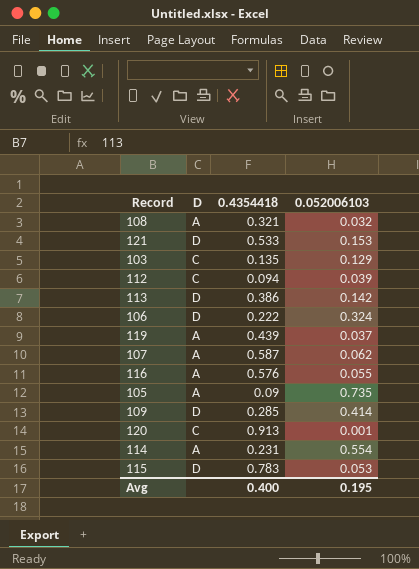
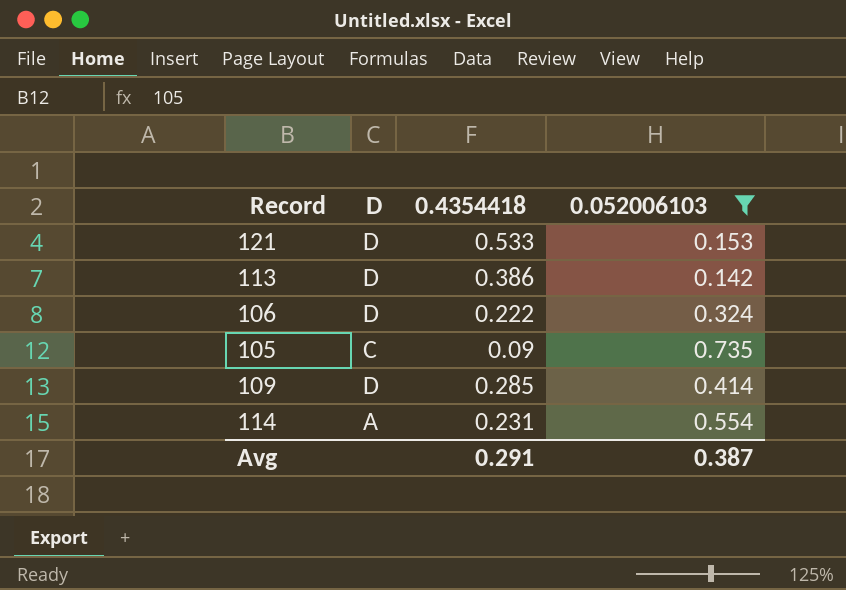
filter: none -> 0.052006103 >= 0.142
105 | D: A -> C
Avg | 0.4354418: 0.400 -> 0.291
Avg | 0.052006103: 0.195 -> 0.387

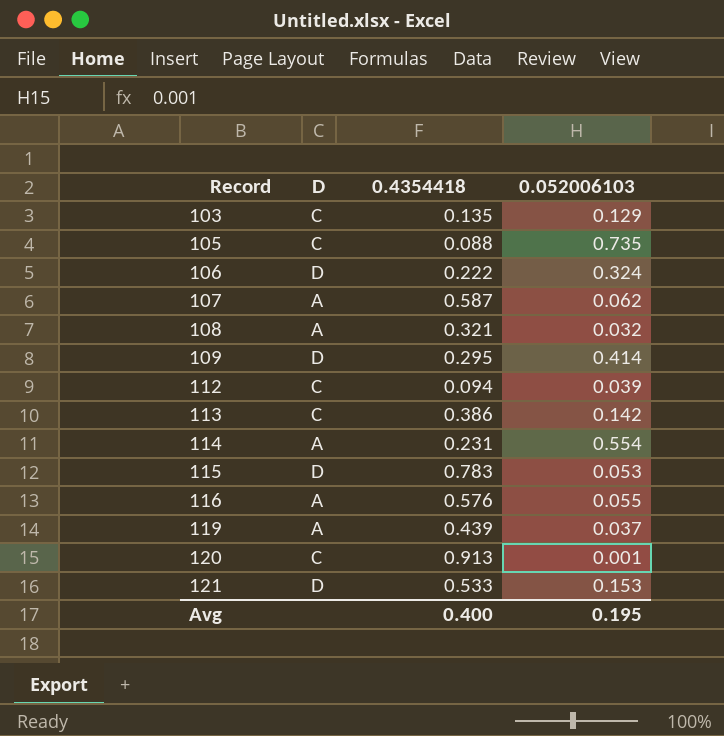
filter: 0.052006103 >= 0.142 -> none
row order: none -> Record ascending
105 | 0.4354418: 0.09 -> 0.088
109 | 0.4354418: 0.285 -> 0.295
113 | D: D -> C
Avg | 0.4354418: 0.291 -> 0.400
Avg | 0.052006103: 0.387 -> 0.195

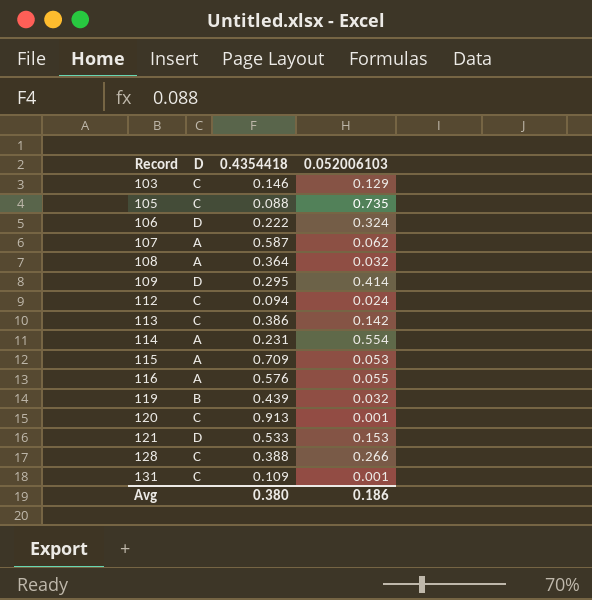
103 | 0.4354418: 0.135 -> 0.146
108 | 0.4354418: 0.321 -> 0.364
112 | 0.052006103: 0.039 -> 0.024
115 | D: D -> A
115 | 0.4354418: 0.783 -> 0.709
119 | D: A -> B
119 | 0.052006103: 0.037 -> 0.032
row 128: none -> C | 0.388 | 0.266
row 131: none -> C | 0.109 | 0.001
Avg | 0.4354418: 0.400 -> 0.380
Avg | 0.052006103: 0.195 -> 0.186

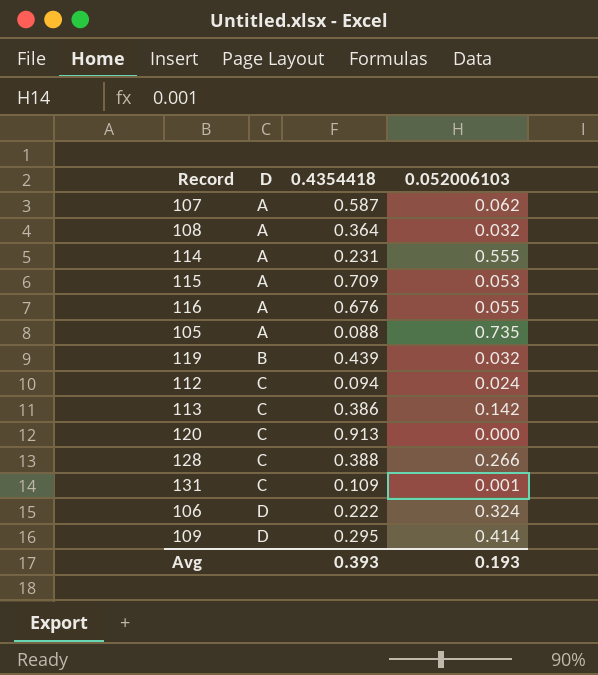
row order: Record ascending -> D ascending
row 103: C | 0.146 | 0.129 -> none
row 121: D | 0.533 | 0.153 -> none
114 | 0.052006103: 0.554 -> 0.555
116 | 0.4354418: 0.576 -> 0.676
105 | D: C -> A
120 | 0.052006103: 0.001 -> 0.000
Avg | 0.4354418: 0.380 -> 0.393
Avg | 0.052006103: 0.186 -> 0.193

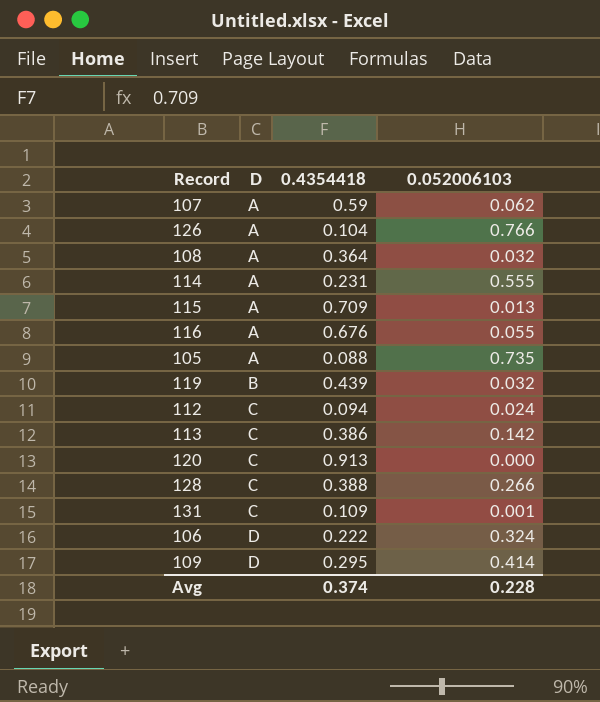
107 | 0.4354418: 0.587 -> 0.59
row 126: none -> A | 0.104 | 0.766
115 | 0.052006103: 0.053 -> 0.013
Avg | 0.4354418: 0.393 -> 0.374
Avg | 0.052006103: 0.193 -> 0.228

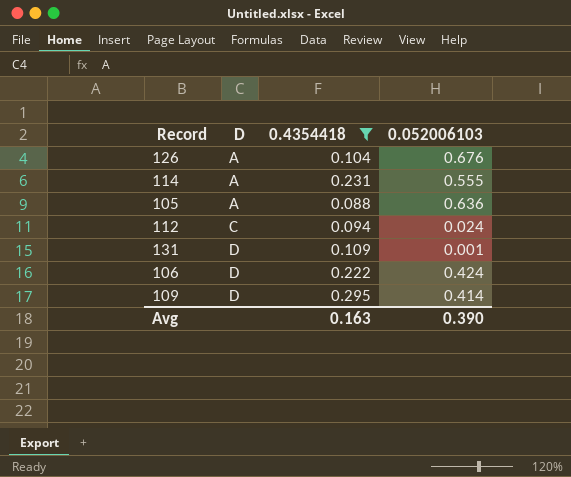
filter: none -> 0.4354418 <= 0.295
126 | 0.052006103: 0.766 -> 0.676
105 | 0.052006103: 0.735 -> 0.636
131 | D: C -> D
106 | 0.052006103: 0.324 -> 0.424
Avg | 0.4354418: 0.374 -> 0.163
Avg | 0.052006103: 0.228 -> 0.390

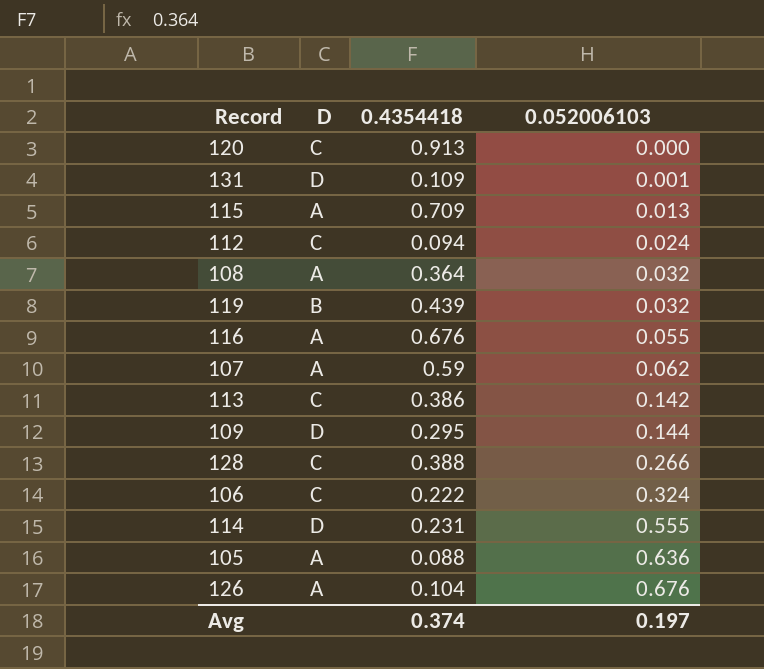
filter: 0.4354418 <= 0.295 -> none
row order: D ascending -> 0.052006103 ascending
109 | 0.052006103: 0.414 -> 0.144
106 | D: D -> C
106 | 0.052006103: 0.424 -> 0.324
114 | D: A -> D
Avg | 0.4354418: 0.163 -> 0.374
Avg | 0.052006103: 0.390 -> 0.197

